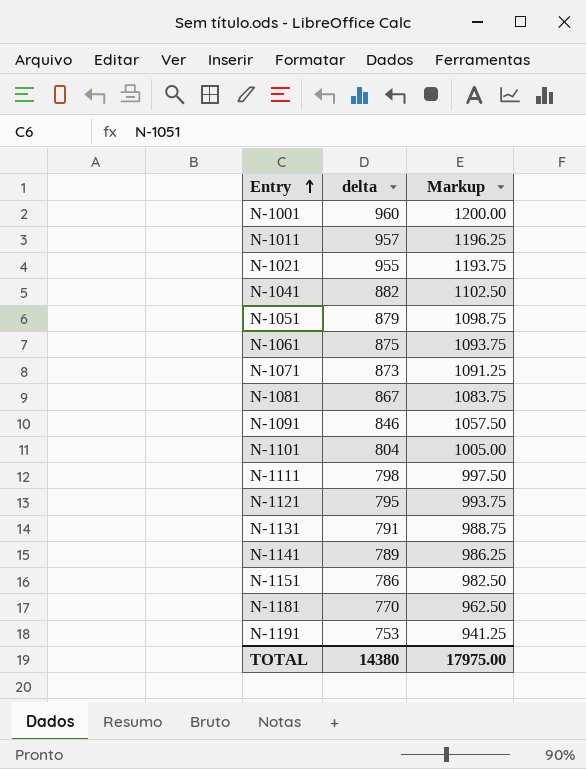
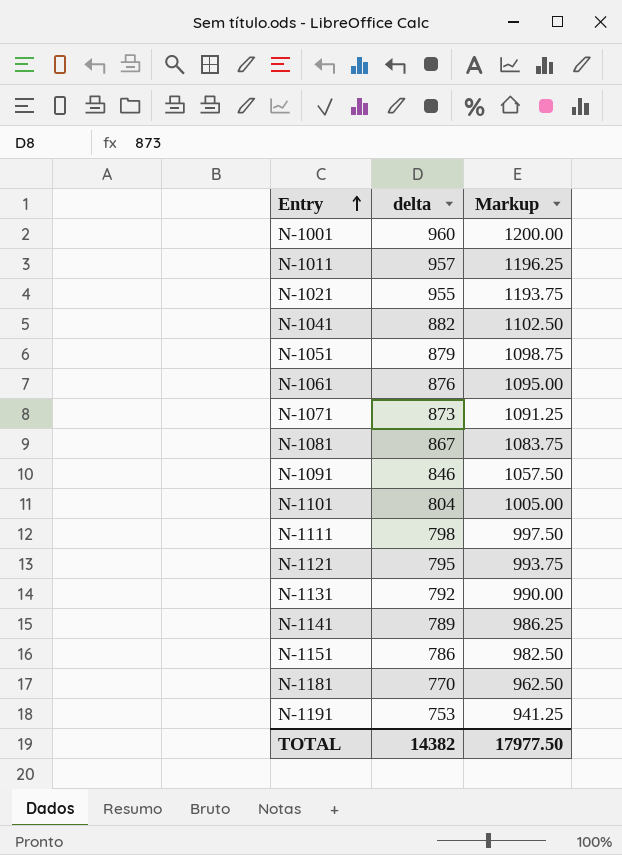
N-1061 | delta: 875 -> 876
N-1061 | Markup: 1093.75 -> 1095.00
N-1131 | delta: 791 -> 792
N-1131 | Markup: 988.75 -> 990.00
TOTAL | delta: 14380 -> 14382
TOTAL | Markup: 17975.00 -> 17977.50

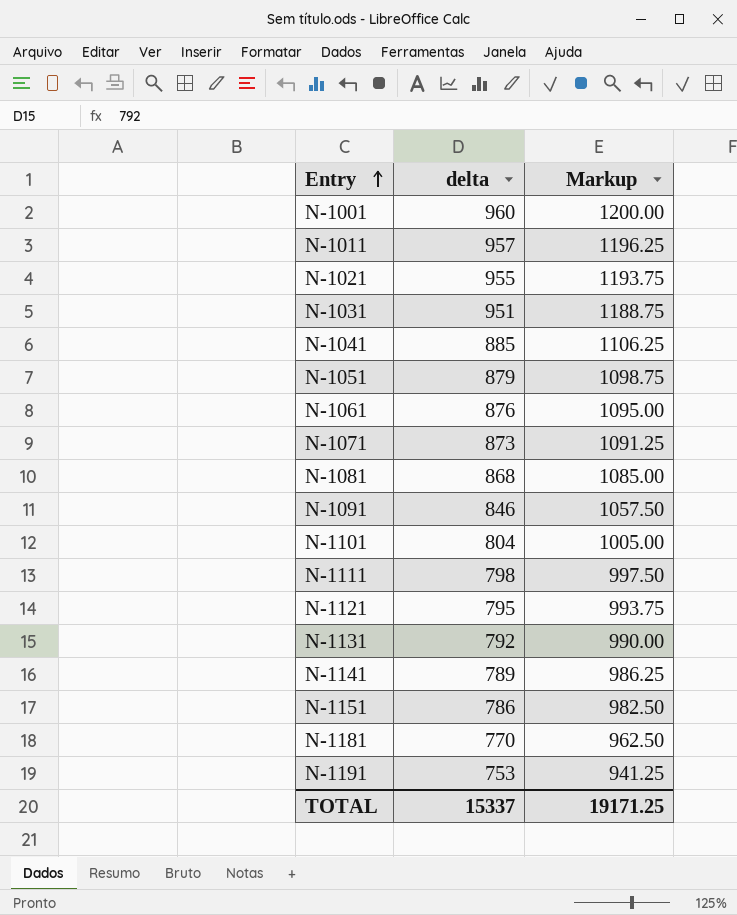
row N-1031: none -> 951 | 1188.75
N-1041 | delta: 882 -> 885
N-1041 | Markup: 1102.50 -> 1106.25
N-1081 | delta: 867 -> 868
N-1081 | Markup: 1083.75 -> 1085.00
TOTAL | delta: 14382 -> 15337
TOTAL | Markup: 17977.50 -> 19171.25

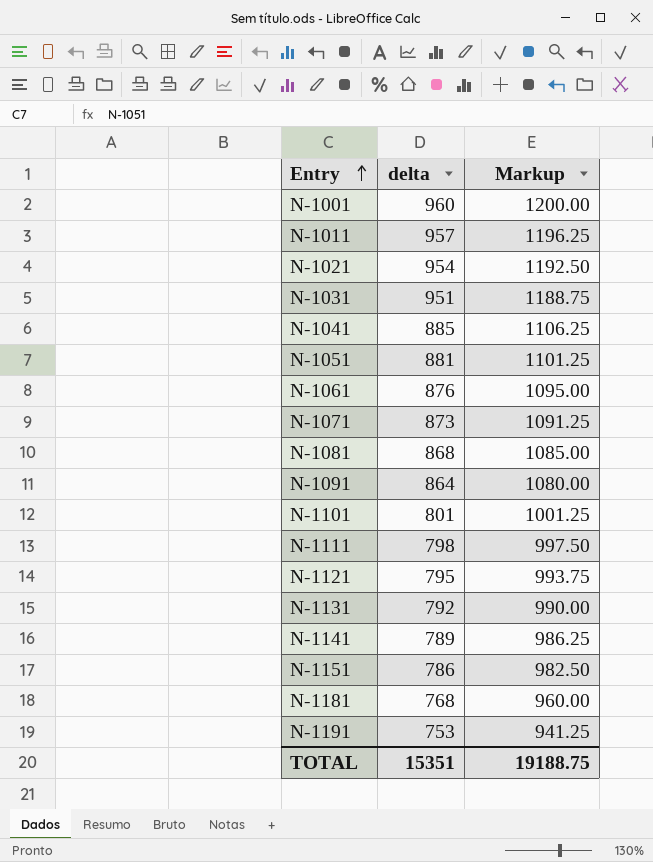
N-1021 | delta: 955 -> 954
N-1021 | Markup: 1193.75 -> 1192.50
N-1051 | delta: 879 -> 881
N-1051 | Markup: 1098.75 -> 1101.25
N-1091 | delta: 846 -> 864
N-1091 | Markup: 1057.50 -> 1080.00
N-1101 | delta: 804 -> 801
N-1101 | Markup: 1005.00 -> 1001.25
N-1181 | delta: 770 -> 768
N-1181 | Markup: 962.50 -> 960.00
TOTAL | delta: 15337 -> 15351
TOTAL | Markup: 19171.25 -> 19188.75

